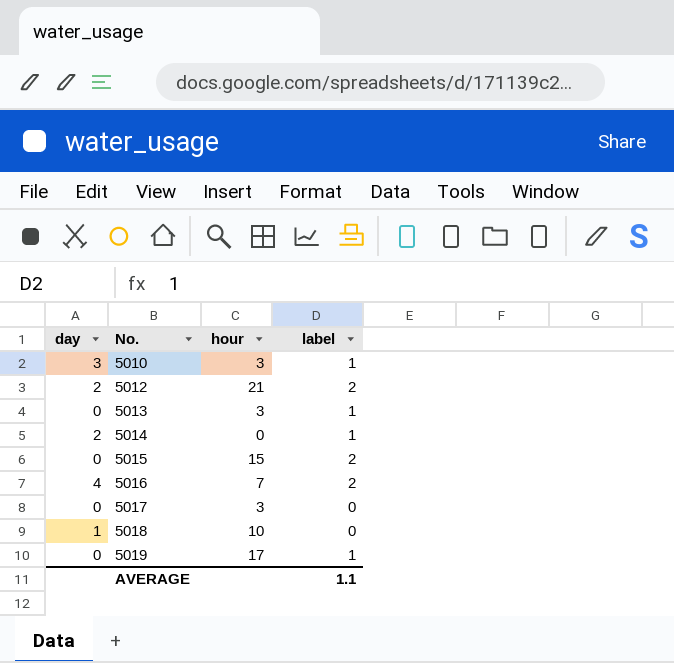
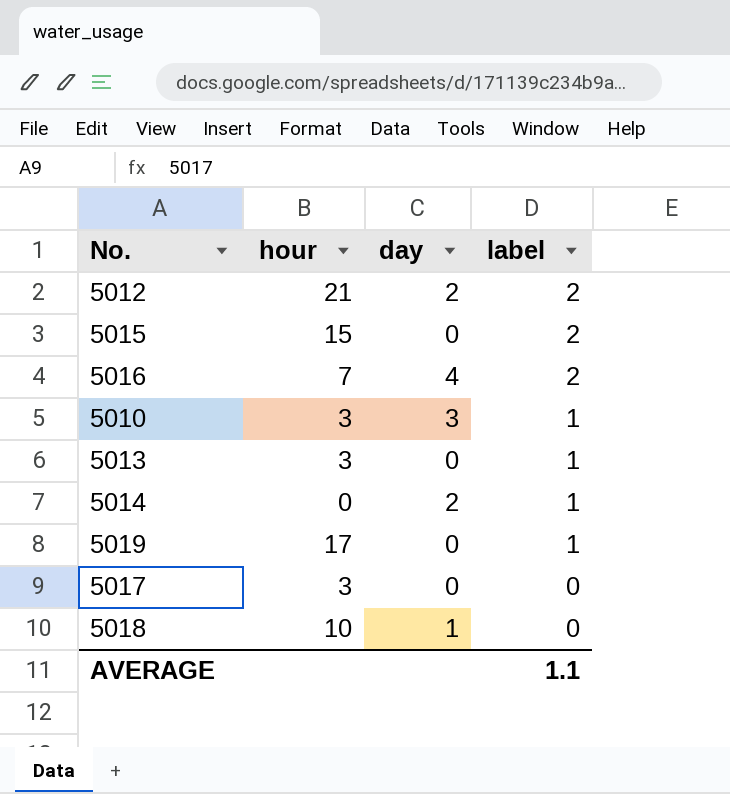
row order: No. ascending -> label descending
column day | position: 1 -> 3

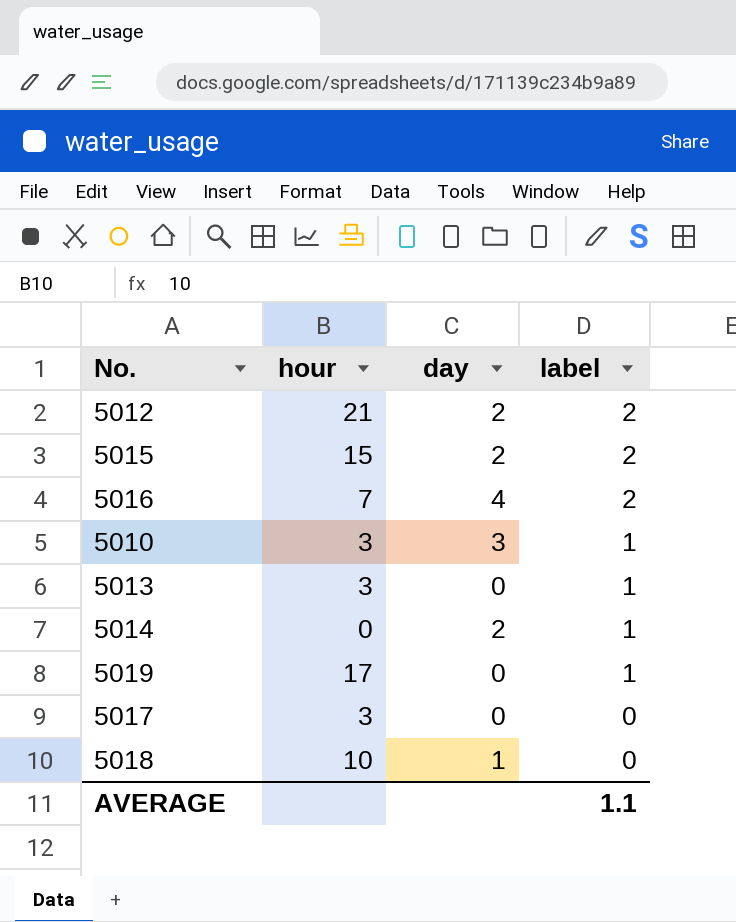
5015 | day: 0 -> 2

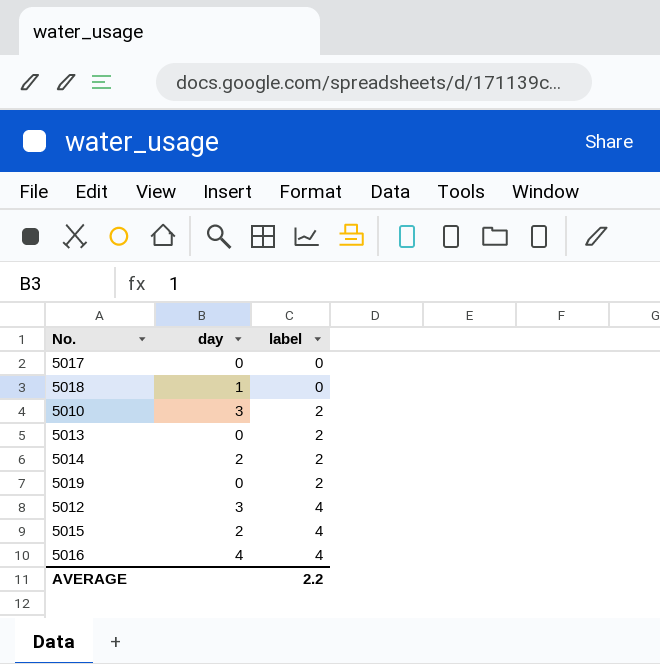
row order: label descending -> label ascending
column hour | position: 2 -> none
5010 | label: 1 -> 2
5013 | label: 1 -> 2
5014 | label: 1 -> 2
5019 | label: 1 -> 2
5012 | day: 2 -> 3
5012 | label: 2 -> 4
5015 | label: 2 -> 4
5016 | label: 2 -> 4
AVERAGE | label: 1.1 -> 2.2

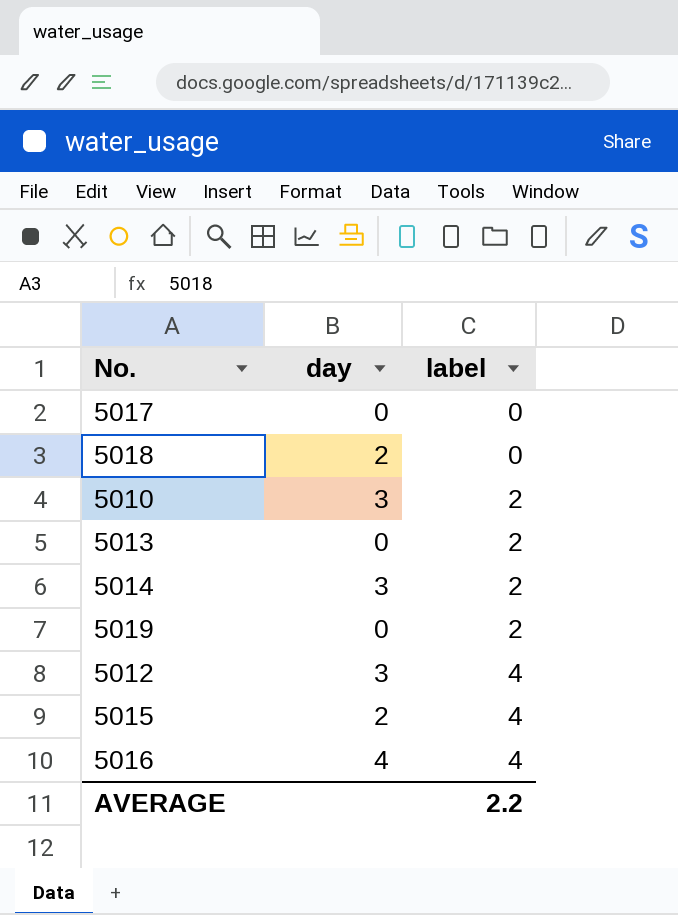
5018 | day: 1 -> 2
5014 | day: 2 -> 3

